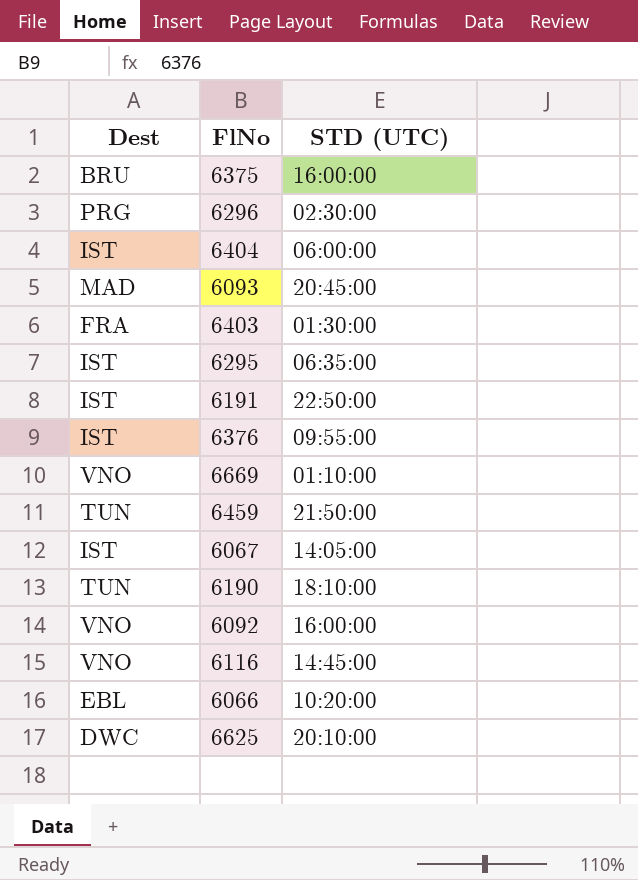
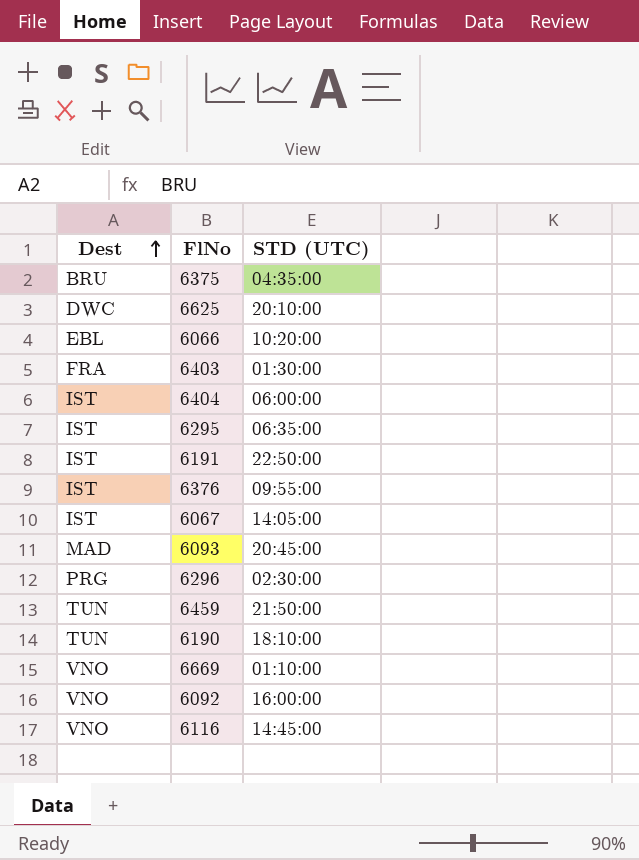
row order: none -> Dest ascending
6375 | STD (UTC): 16:00:00 -> 04:35:00

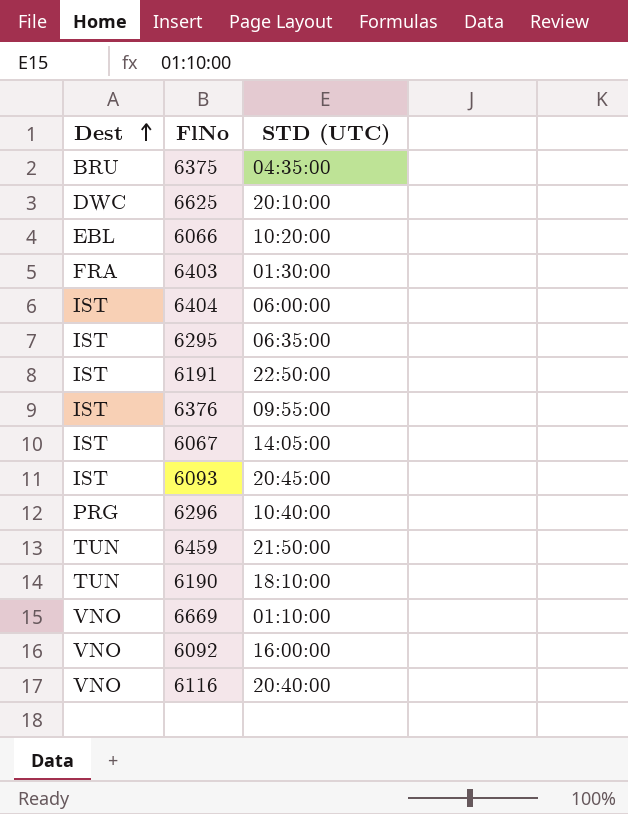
6093 | Dest: MAD -> IST
6296 | STD (UTC): 02:30:00 -> 10:40:00
6116 | STD (UTC): 14:45:00 -> 20:40:00

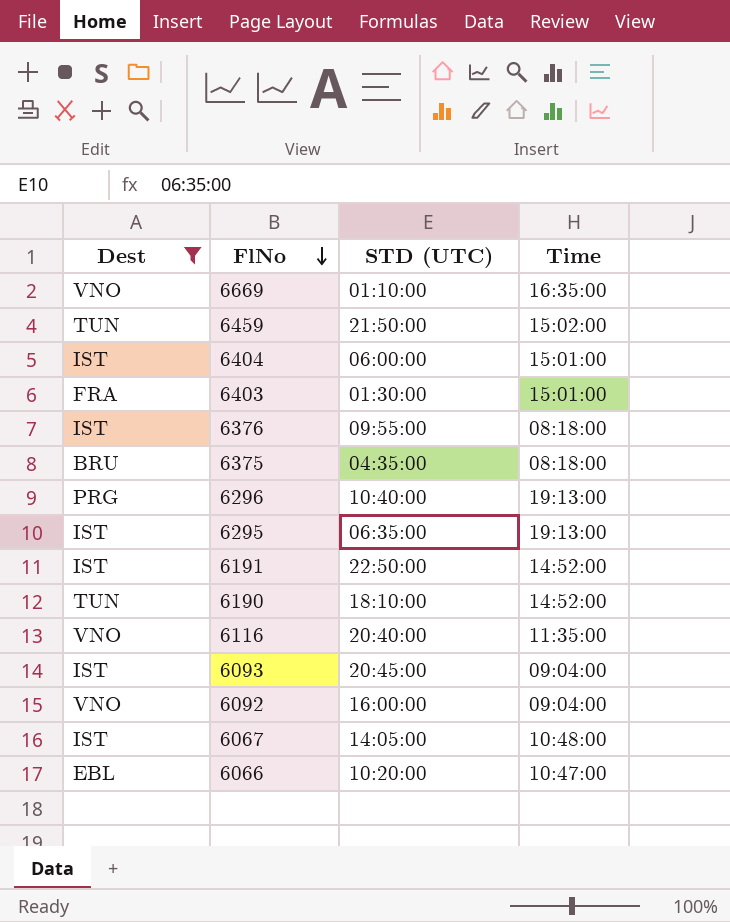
filter: none -> Dest != DWC
row order: Dest ascending -> FlNo descending
column Time | position: none -> 4

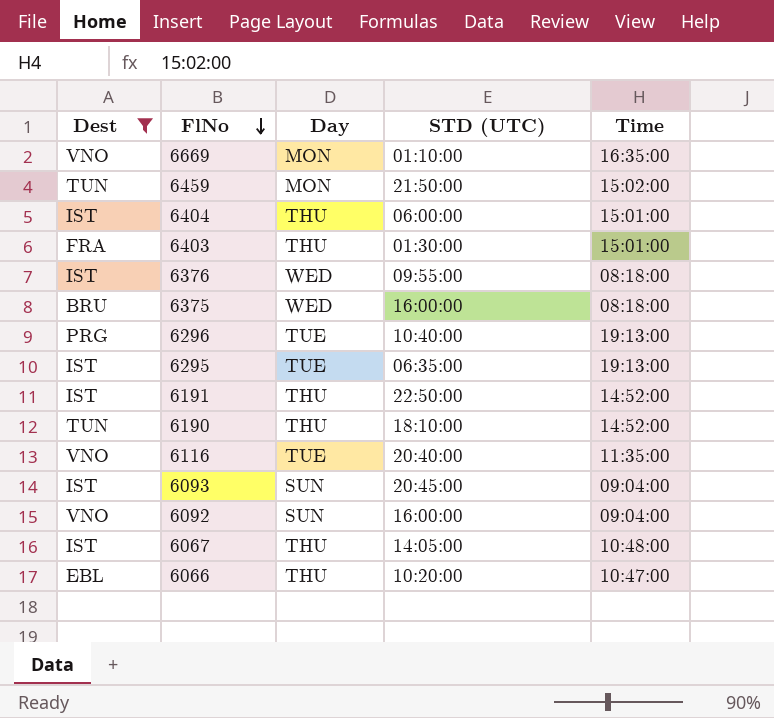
column Day | position: none -> 3
6375 | STD (UTC): 04:35:00 -> 16:00:00

